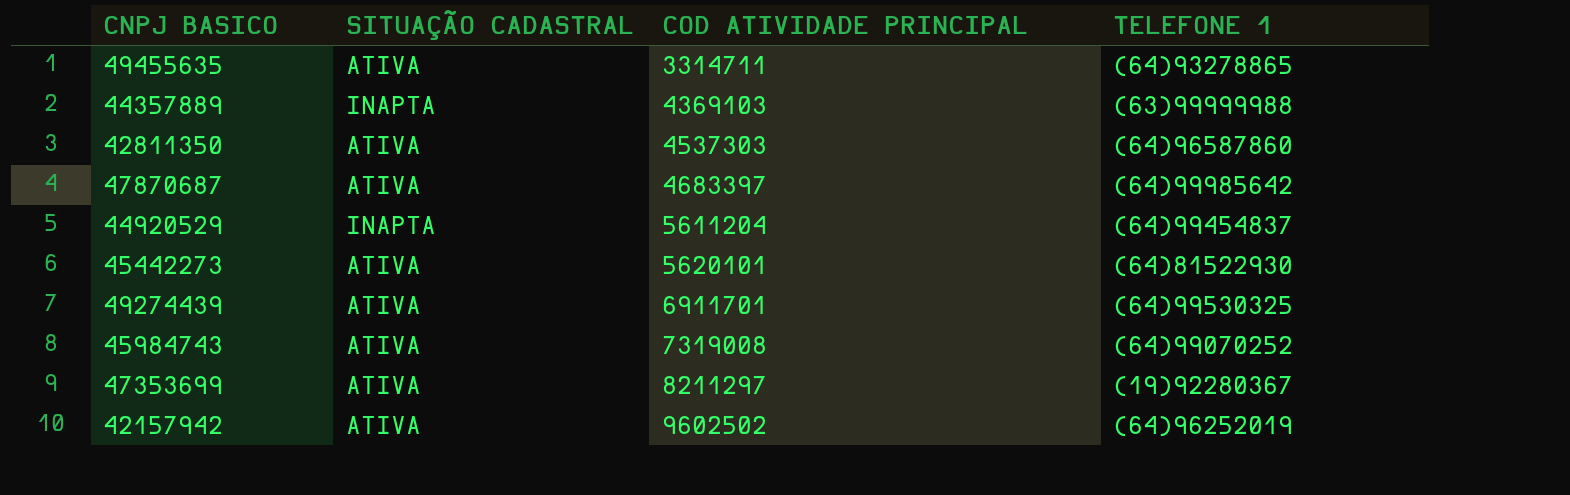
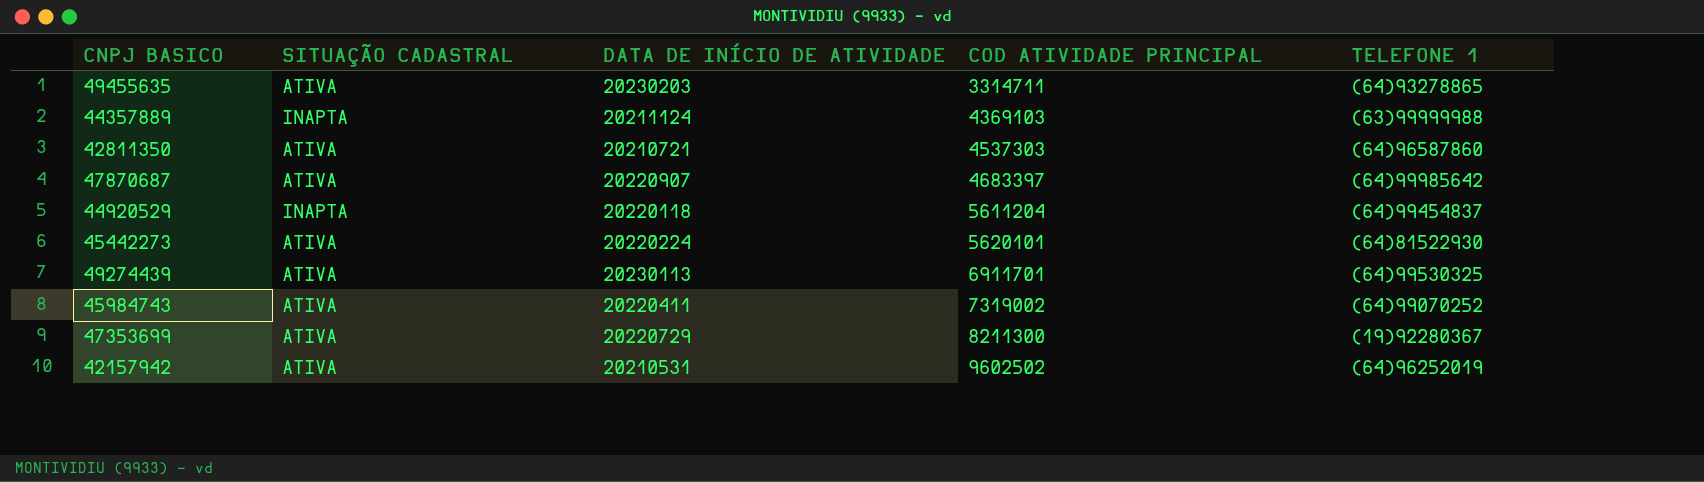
column DATA DE INÍCIO DE ATIVIDADE | position: none -> 3
45984743 | COD ATIVIDADE PRINCIPAL: 7319008 -> 7319002
47353699 | COD ATIVIDADE PRINCIPAL: 8211297 -> 8211300

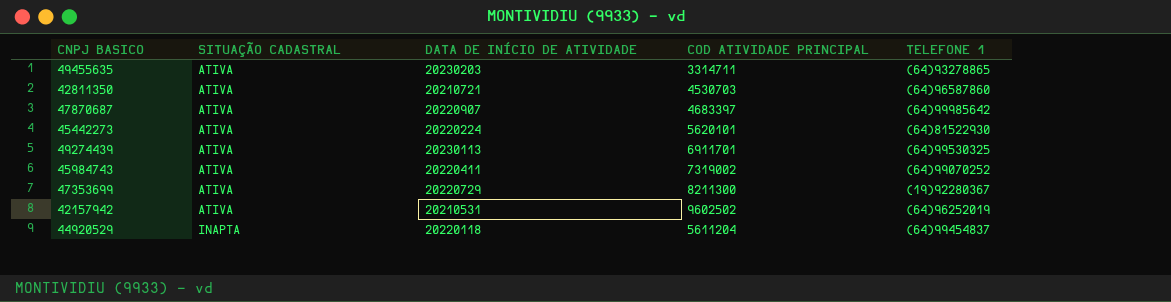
row order: COD ATIVIDADE PRINCIPAL ascending -> SITUAÇÃO CADASTRAL ascending
row 44357889: INAPTA | 20211124 | 4369103 | (63)99999988 -> none
42811350 | COD ATIVIDADE PRINCIPAL: 4537303 -> 4530703

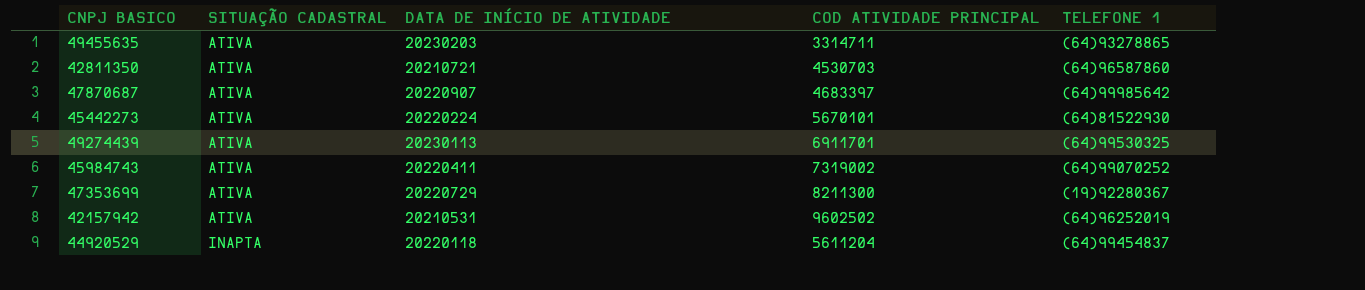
45442273 | COD ATIVIDADE PRINCIPAL: 5620101 -> 5670101

